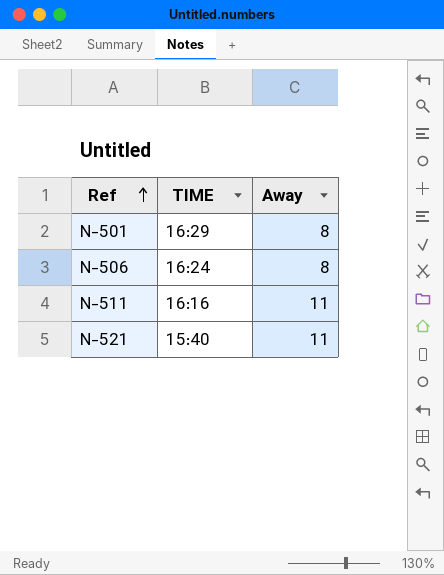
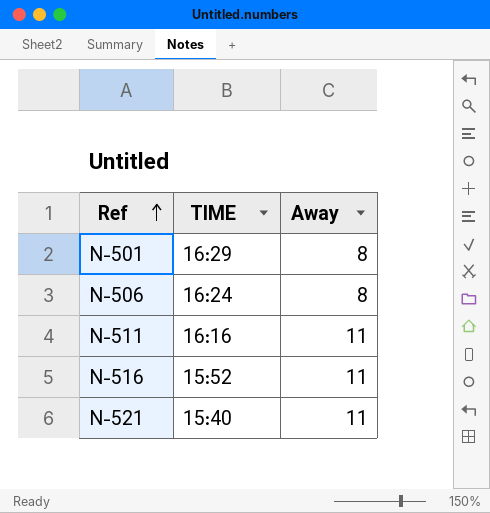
row N-516: none -> 15:52 | 11

